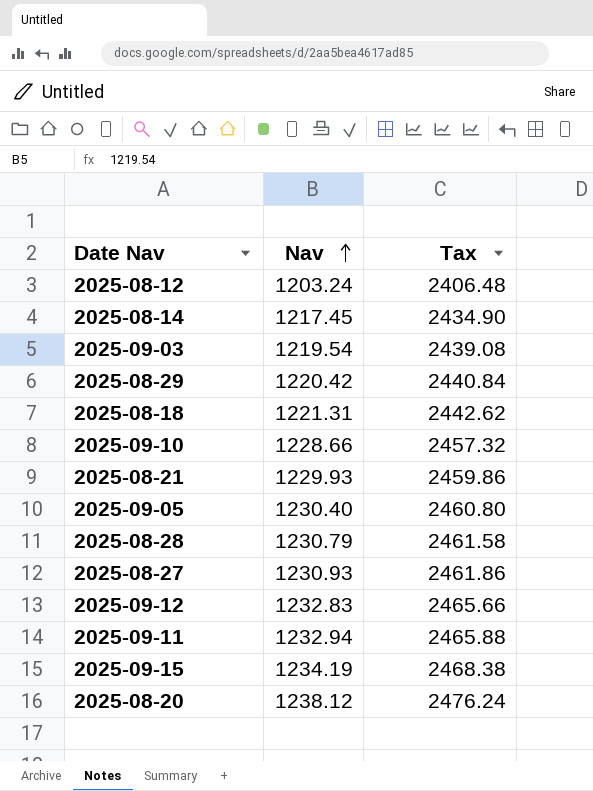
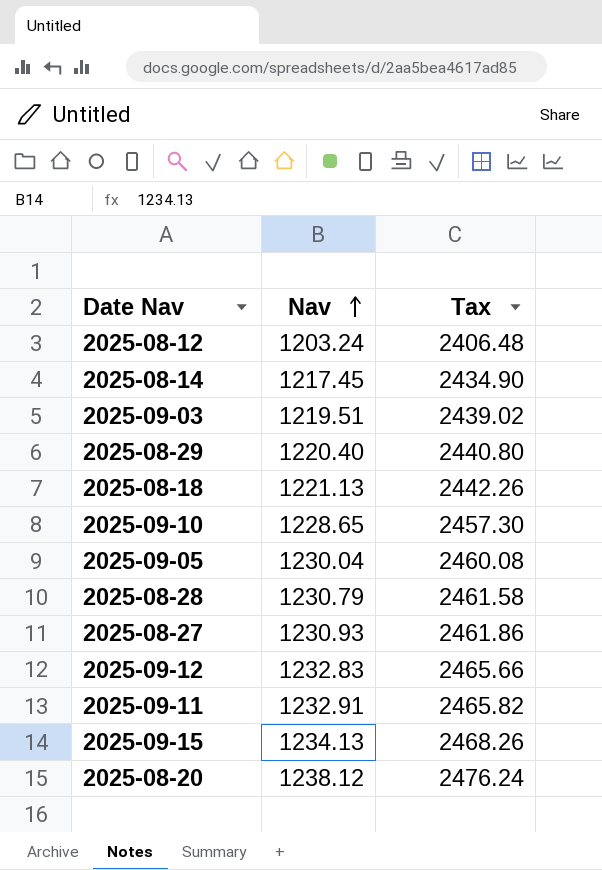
row 2025-08-21: 1229.93 | 2459.86 -> none
2025-09-03 | Nav: 1219.54 -> 1219.51
2025-09-03 | Tax: 2439.08 -> 2439.02
2025-08-29 | Nav: 1220.42 -> 1220.40
2025-08-29 | Tax: 2440.84 -> 2440.80
2025-08-18 | Nav: 1221.31 -> 1221.13
2025-08-18 | Tax: 2442.62 -> 2442.26
2025-09-10 | Nav: 1228.66 -> 1228.65
2025-09-10 | Tax: 2457.32 -> 2457.30
2025-09-05 | Nav: 1230.40 -> 1230.04
2025-09-05 | Tax: 2460.80 -> 2460.08
2025-09-11 | Nav: 1232.94 -> 1232.91
2025-09-11 | Tax: 2465.88 -> 2465.82
2025-09-15 | Nav: 1234.19 -> 1234.13
2025-09-15 | Tax: 2468.38 -> 2468.26

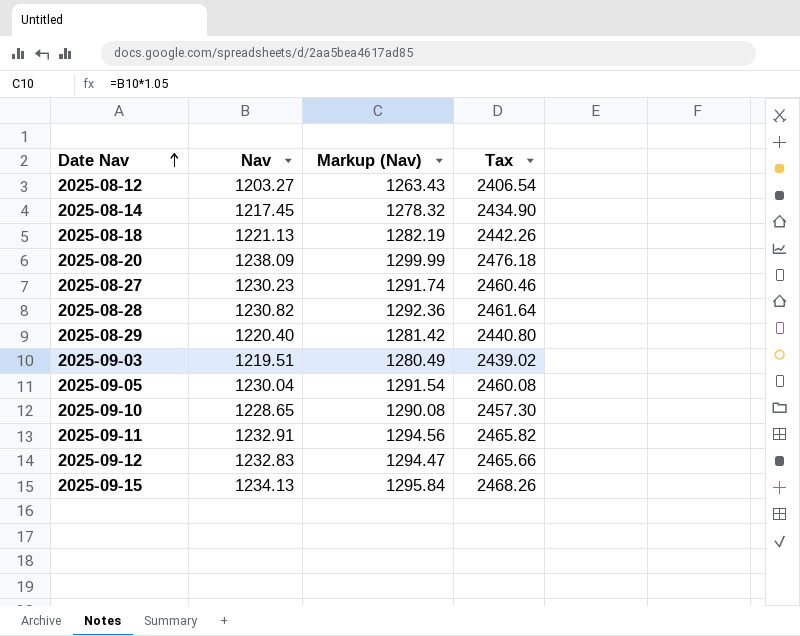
row order: Nav ascending -> Date Nav ascending
column Markup (Nav) | formula: none -> [Nav] * 1.05
2025-08-12 | Nav: 1203.24 -> 1203.27
2025-08-12 | Tax: 2406.48 -> 2406.54
2025-08-20 | Nav: 1238.12 -> 1238.09
2025-08-20 | Tax: 2476.24 -> 2476.18
2025-08-27 | Nav: 1230.93 -> 1230.23
2025-08-27 | Tax: 2461.86 -> 2460.46
2025-08-28 | Nav: 1230.79 -> 1230.82
2025-08-28 | Tax: 2461.58 -> 2461.64

